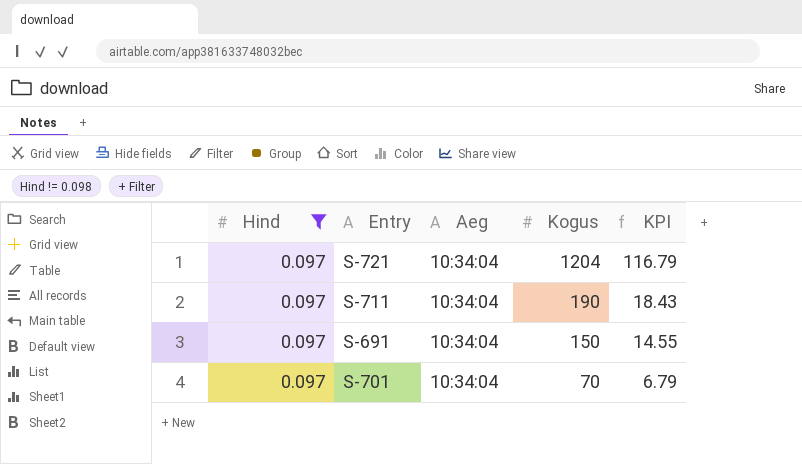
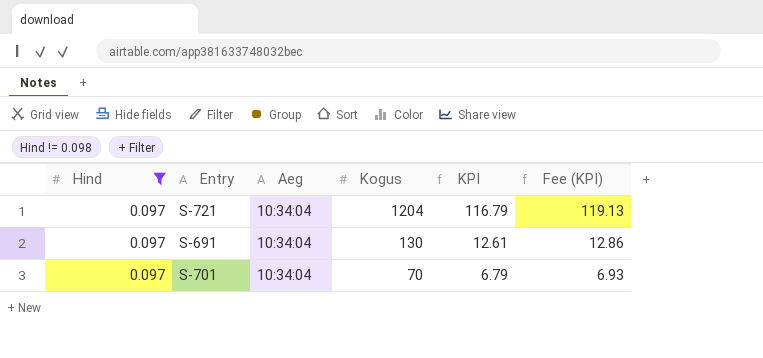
column Fee (KPI) | formula: none -> [KPI] * 1.02
row S-711: 0.097 | 10:34:04 | 190 | 18.43 -> none
S-691 | Kogus: 150 -> 130
S-691 | KPI: 14.55 -> 12.61

